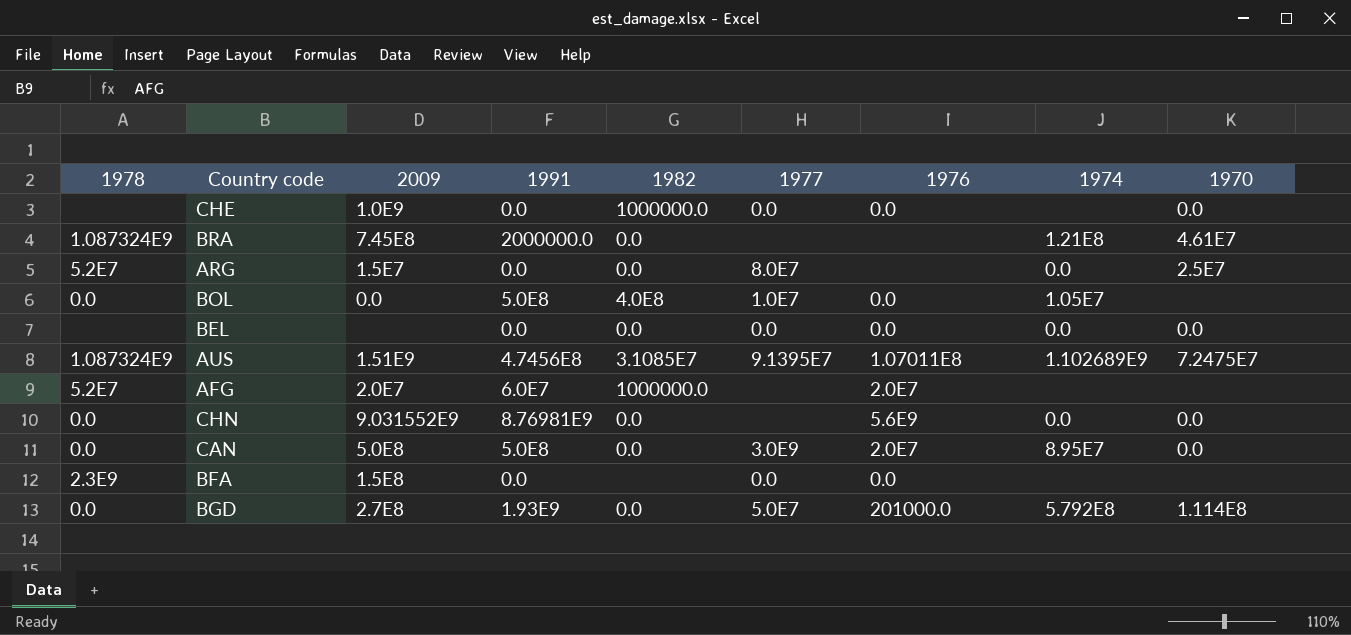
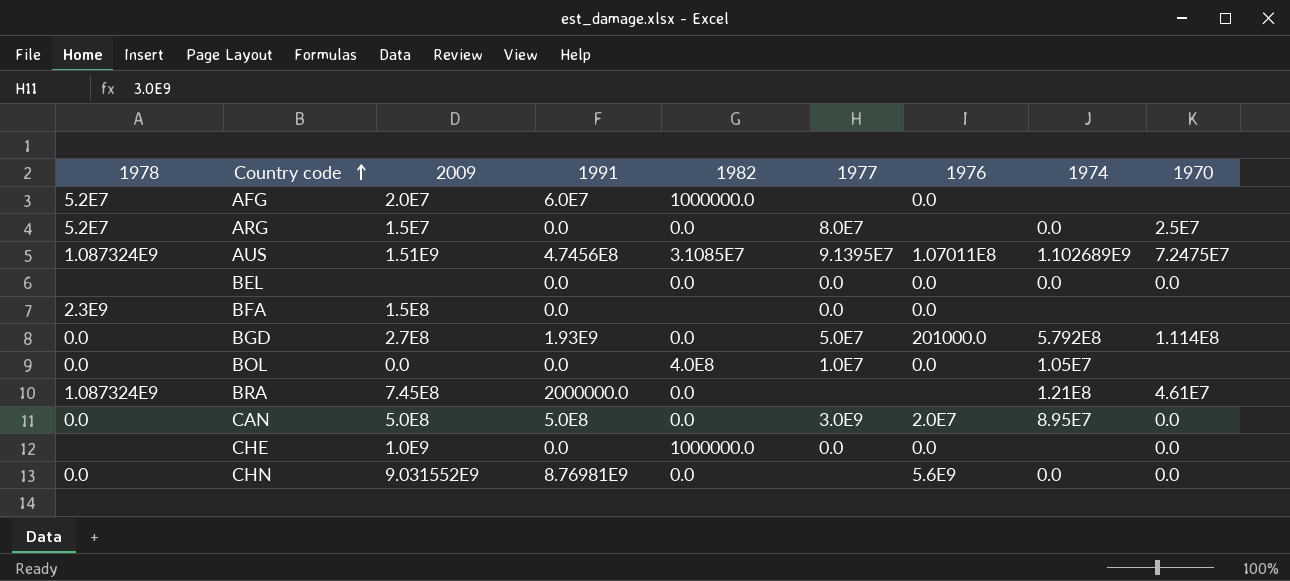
row order: none -> Country code ascending
AFG | 1976: 2.0E7 -> 0.0
BOL | 1991: 5.0E8 -> 0.0

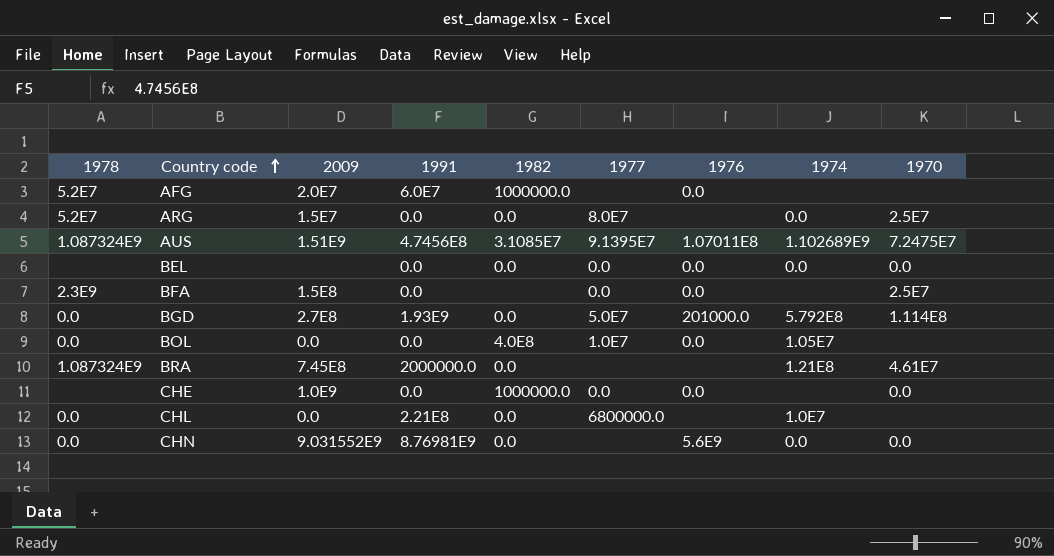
row CAN: 0.0 | 5.0E8 | 5.0E8 | 0.0 | 3.0E9 | 2.0E7 | 8.95E7 | 0.0 -> none
BFA | 1970: none -> 2.5E7
row CHL: none -> 0.0 | 0.0 | 2.21E8 | 0.0 | 6800000.0 | none | 1.0E7 | none

